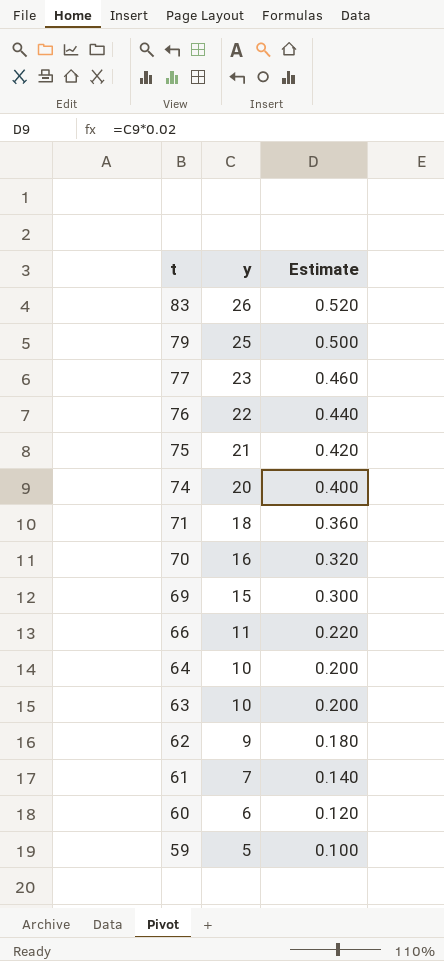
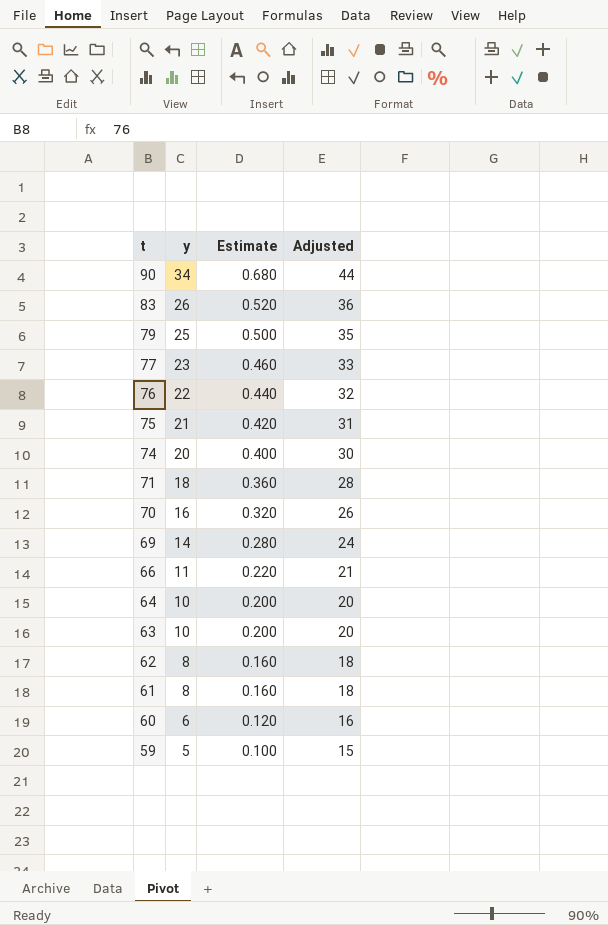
column Adjusted | formula: none -> [y] + 10
row 90: none -> 34 | 0.680 | 44
69 | y: 15 -> 14
69 | Estimate: 0.300 -> 0.280
62 | y: 9 -> 8
62 | Estimate: 0.180 -> 0.160
61 | y: 7 -> 8
61 | Estimate: 0.140 -> 0.160

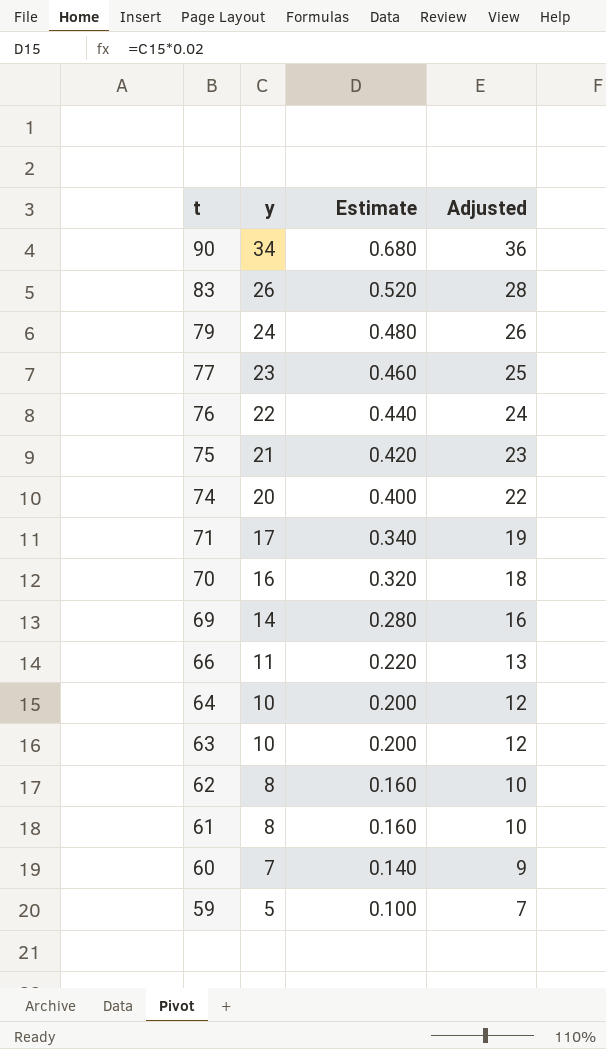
column Adjusted | formula: [y] + 10 -> [y] + 2
79 | y: 25 -> 24
79 | Estimate: 0.500 -> 0.480
71 | y: 18 -> 17
71 | Estimate: 0.360 -> 0.340
60 | y: 6 -> 7
60 | Estimate: 0.120 -> 0.140

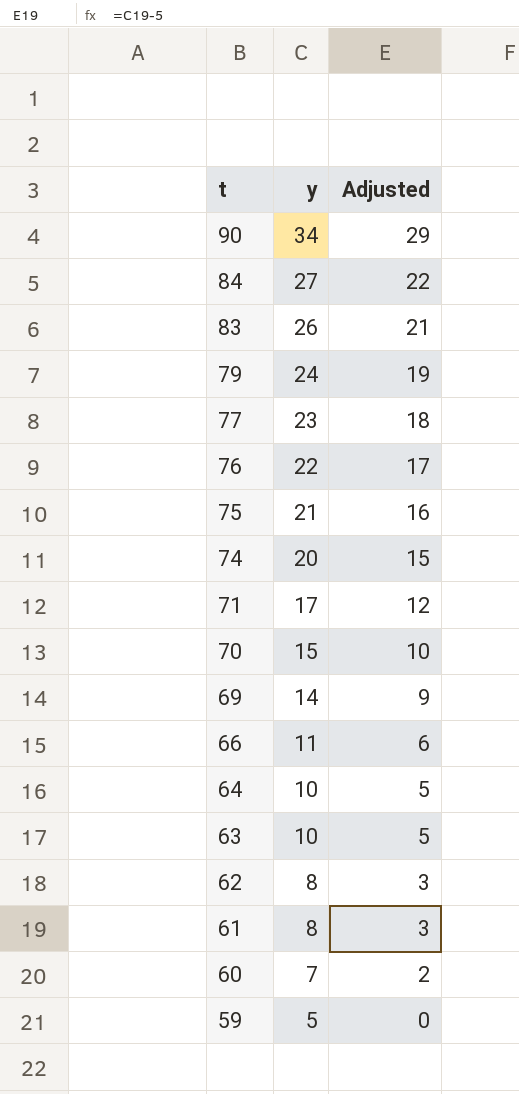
column Estimate | formula: [y] * 0.02 -> none
column Adjusted | formula: [y] + 2 -> [y] - 5
row 84: none -> 27 | 22
70 | y: 16 -> 15

